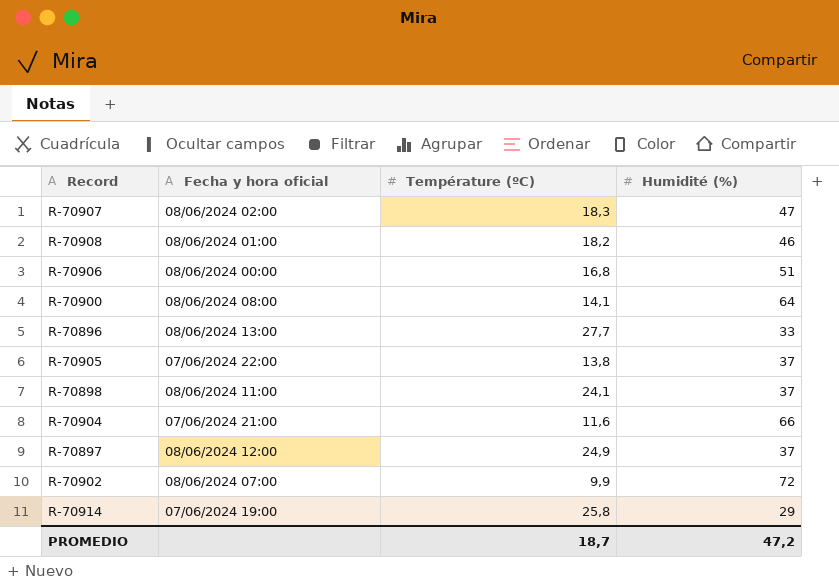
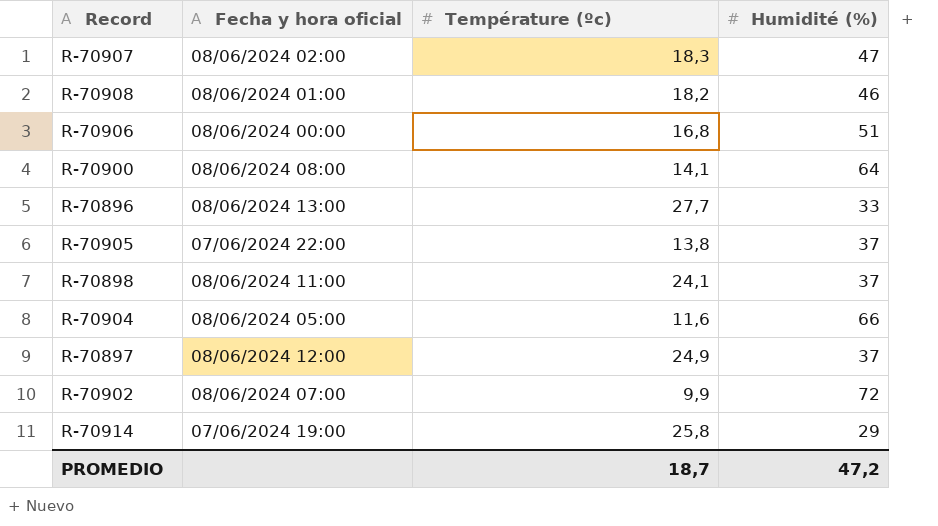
column name: Température (ºC) -> Température (ºc)
R-70904 | Fecha y hora oficial: 07/06/2024 21:00 -> 08/06/2024 05:00

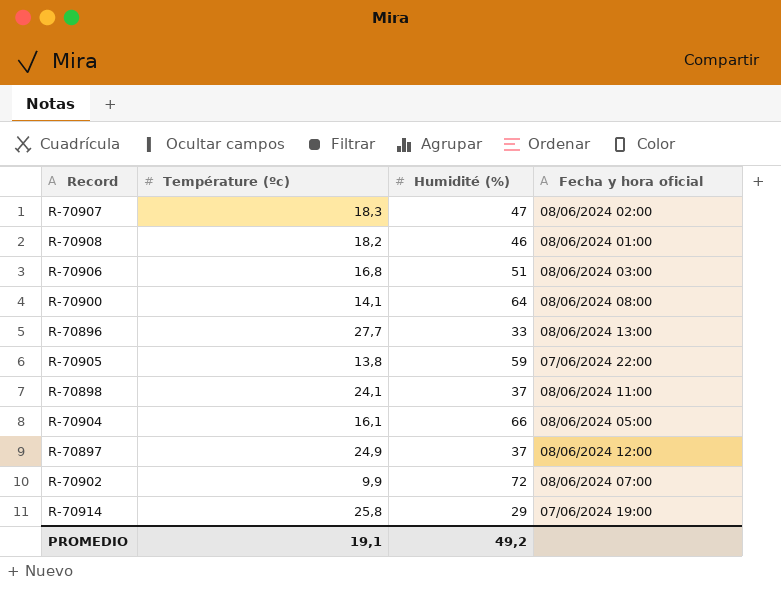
column Fecha y hora oficial | position: 2 -> 4
R-70906 | Fecha y hora oficial: 08/06/2024 00:00 -> 08/06/2024 03:00
R-70905 | Humidité (%): 37 -> 59
R-70904 | Température (ºc): 11,6 -> 16,1
PROMEDIO | Température (ºc): 18,7 -> 19,1
PROMEDIO | Humidité (%): 47,2 -> 49,2

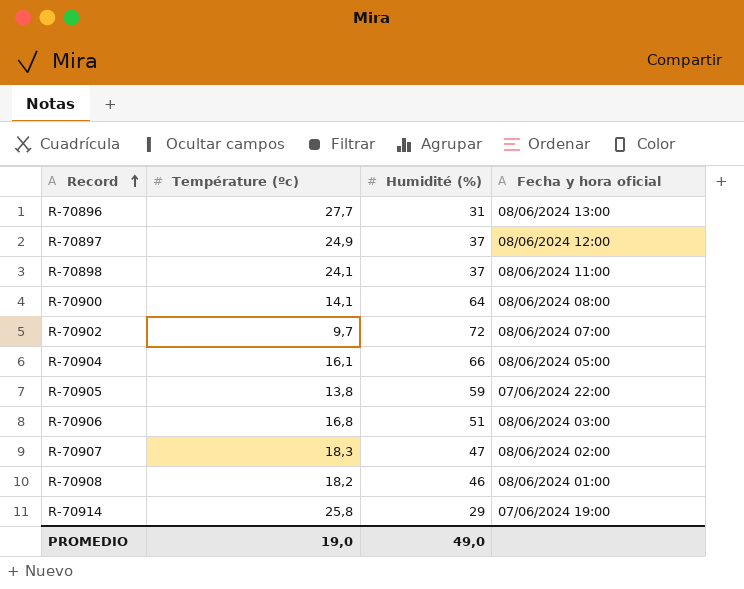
row order: none -> Record ascending
R-70896 | Humidité (%): 33 -> 31
R-70902 | Température (ºc): 9,9 -> 9,7
PROMEDIO | Température (ºc): 19,1 -> 19,0
PROMEDIO | Humidité (%): 49,2 -> 49,0

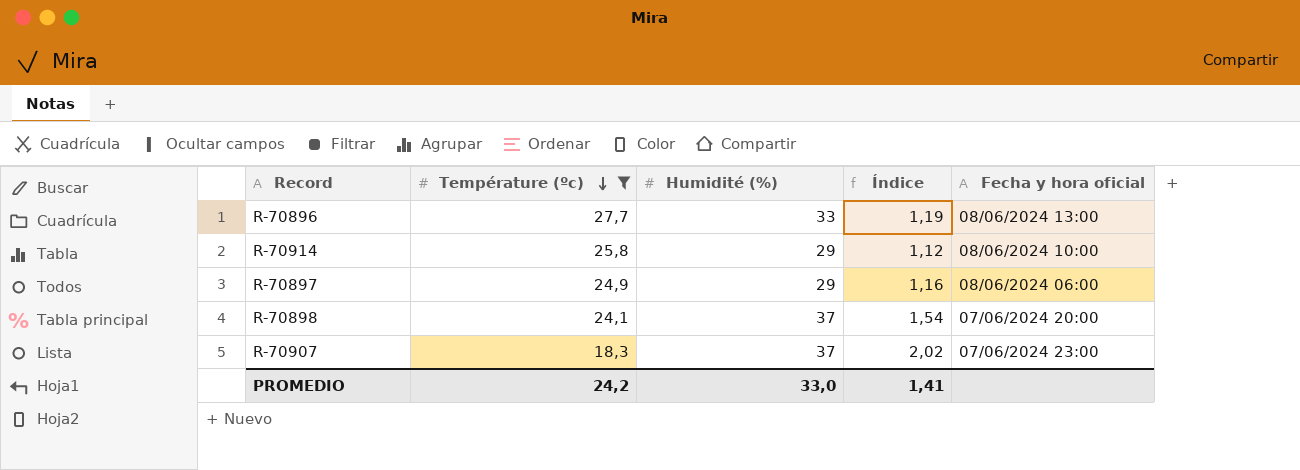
filter: none -> Température (ºc) >= 18,3
row order: Record ascending -> Température (ºc) descending
column Índice | formula: none -> [Humidité (%)] / [Température (ºc)]
R-70896 | Humidité (%): 31 -> 33
R-70914 | Fecha y hora oficial: 07/06/2024 19:00 -> 08/06/2024 10:00
R-70897 | Humidité (%): 37 -> 29
R-70897 | Fecha y hora oficial: 08/06/2024 12:00 -> 08/06/2024 06:00
R-70898 | Fecha y hora oficial: 08/06/2024 11:00 -> 07/06/2024 20:00
R-70907 | Humidité (%): 47 -> 37
R-70907 | Fecha y hora oficial: 08/06/2024 02:00 -> 07/06/2024 23:00
PROMEDIO | Température (ºc): 19,0 -> 24,2
PROMEDIO | Humidité (%): 49,0 -> 33,0

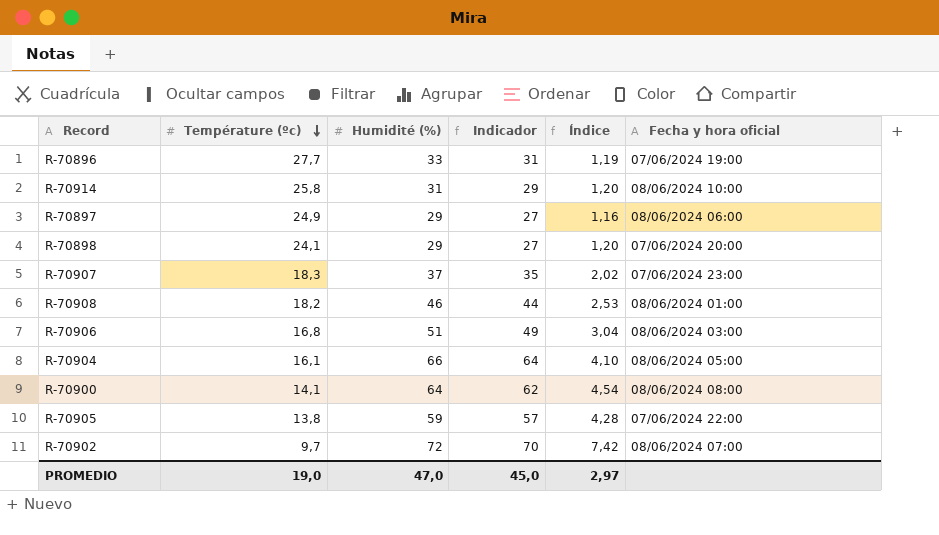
filter: Température (ºc) >= 18,3 -> none
column Indicador | formula: none -> [Humidité (%)] - 2
R-70896 | Fecha y hora oficial: 08/06/2024 13:00 -> 07/06/2024 19:00
R-70914 | Humidité (%): 29 -> 31
R-70914 | Índice: 1,12 -> 1,20
R-70898 | Humidité (%): 37 -> 29
R-70898 | Índice: 1,54 -> 1,20
PROMEDIO | Température (ºc): 24,2 -> 19,0
PROMEDIO | Humidité (%): 33,0 -> 47,0
PROMEDIO | Índice: 1,41 -> 2,97

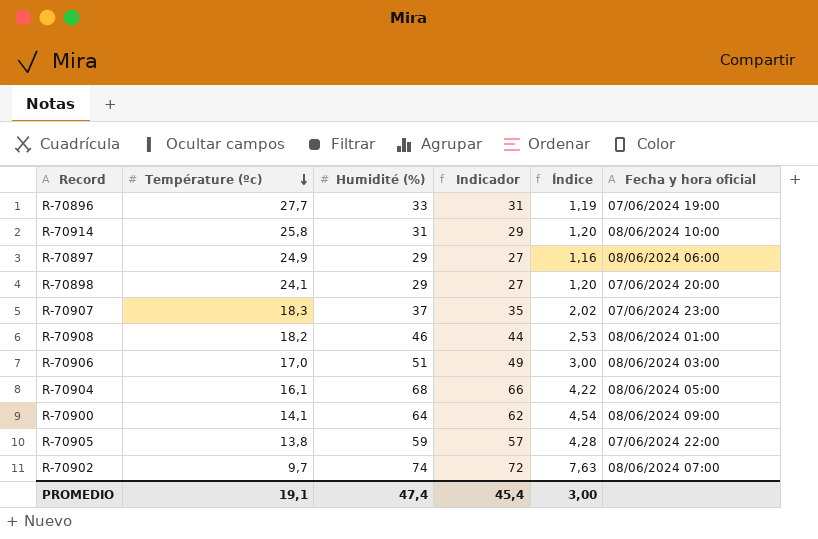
R-70906 | Température (ºc): 16,8 -> 17,0
R-70906 | Índice: 3,04 -> 3,00
R-70904 | Humidité (%): 66 -> 68
R-70904 | Indicador: 64 -> 66
R-70904 | Índice: 4,10 -> 4,22
R-70900 | Fecha y hora oficial: 08/06/2024 08:00 -> 08/06/2024 09:00
R-70902 | Humidité (%): 72 -> 74
R-70902 | Indicador: 70 -> 72
R-70902 | Índice: 7,42 -> 7,63
PROMEDIO | Température (ºc): 19,0 -> 19,1
PROMEDIO | Humidité (%): 47,0 -> 47,4
PROMEDIO | Indicador: 45,0 -> 45,4
PROMEDIO | Índice: 2,97 -> 3,00

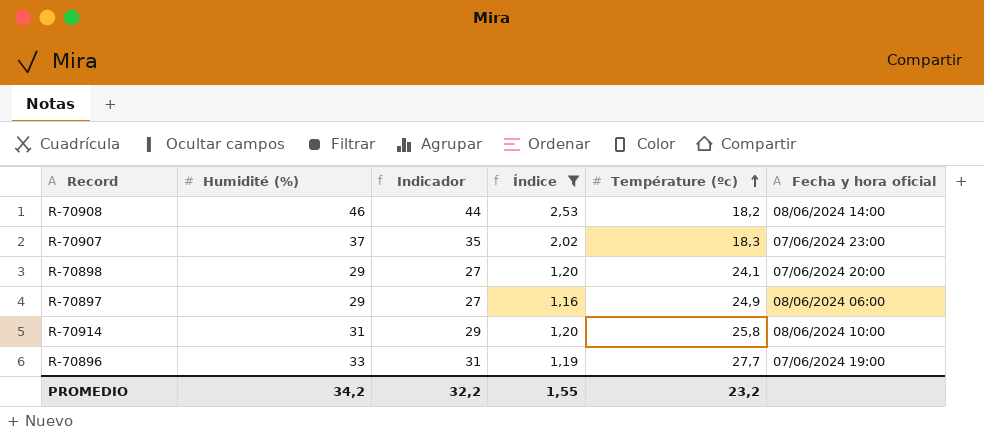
filter: none -> Índice <= 2,53
row order: Température (ºc) descending -> Température (ºc) ascending
column Température (ºc) | position: 2 -> 5
R-70908 | Fecha y hora oficial: 08/06/2024 01:00 -> 08/06/2024 14:00
PROMEDIO | Humidité (%): 47,4 -> 34,2
PROMEDIO | Indicador: 45,4 -> 32,2
PROMEDIO | Índice: 3,00 -> 1,55
PROMEDIO | Température (ºc): 19,1 -> 23,2

